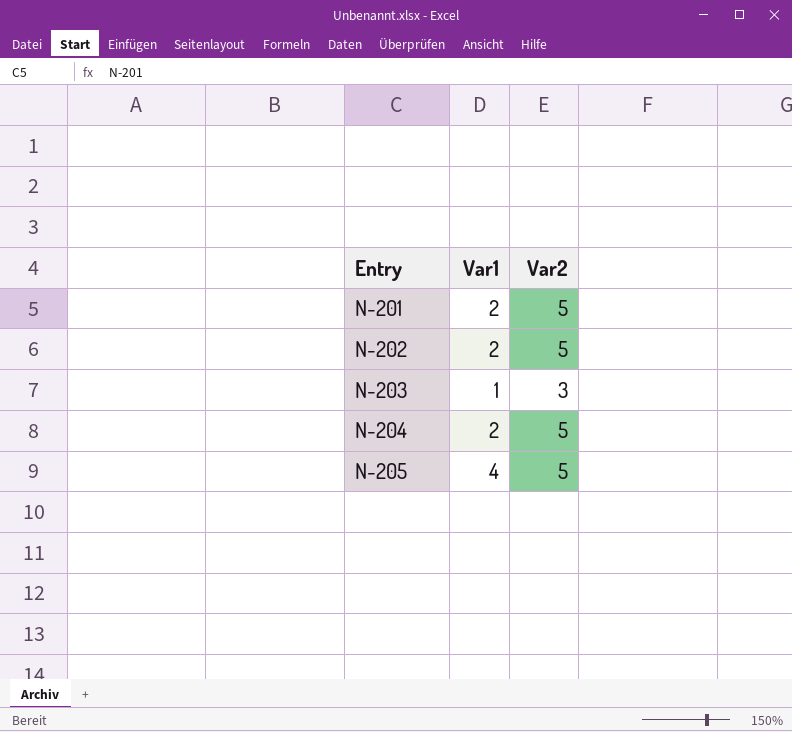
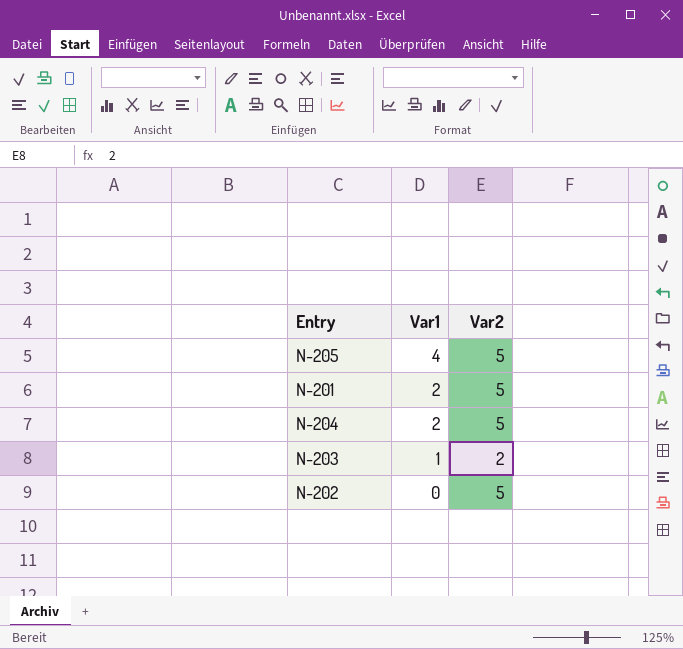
row order: Entry ascending -> Var1 descending
N-203 | Var2: 3 -> 2
N-202 | Var1: 2 -> 0

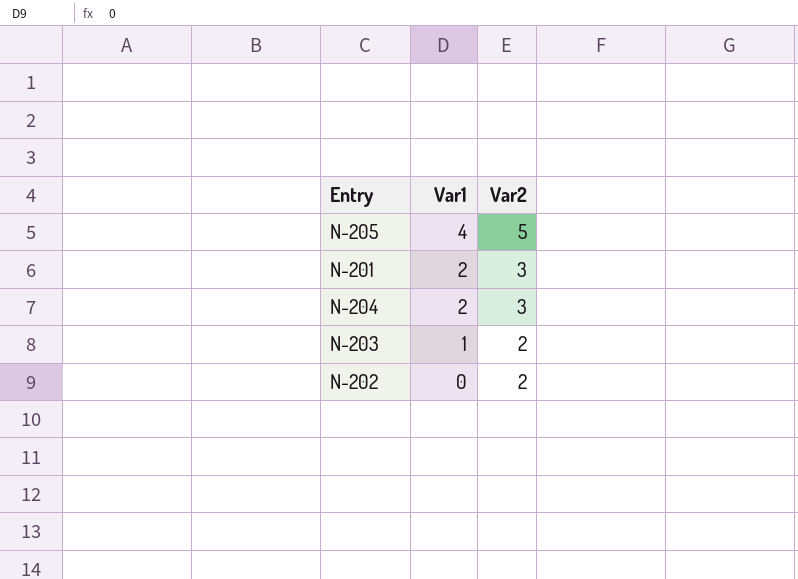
N-201 | Var2: 5 -> 3
N-204 | Var2: 5 -> 3
N-202 | Var2: 5 -> 2

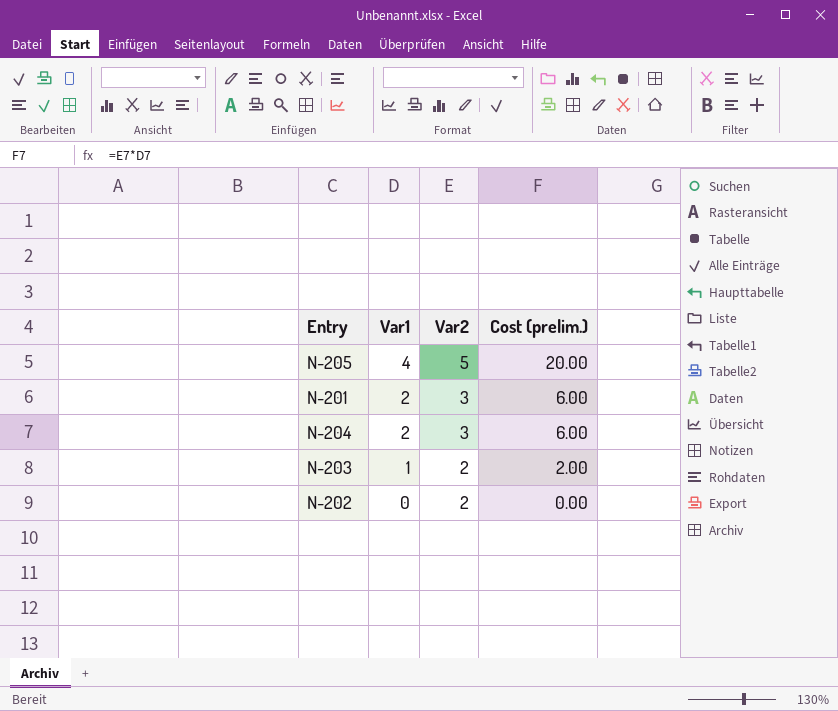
column Cost (prelim.) | formula: none -> [Var1] * [Var2]

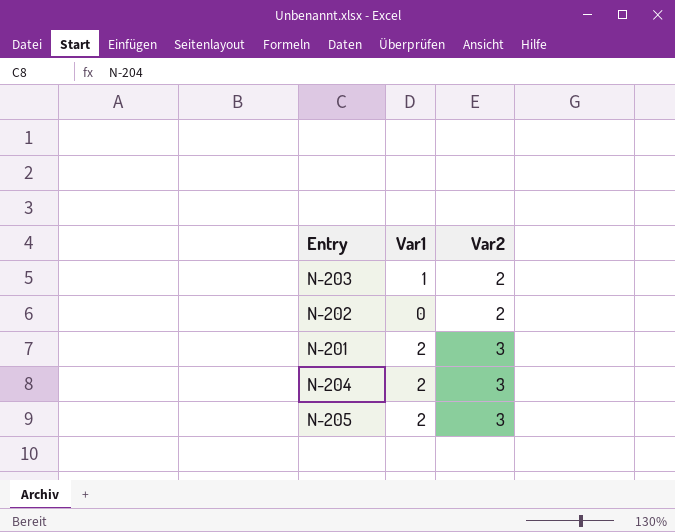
row order: Var1 descending -> Var2 ascending
column Cost (prelim.) | formula: [Var1] * [Var2] -> none
N-205 | Var1: 4 -> 2
N-205 | Var2: 5 -> 3

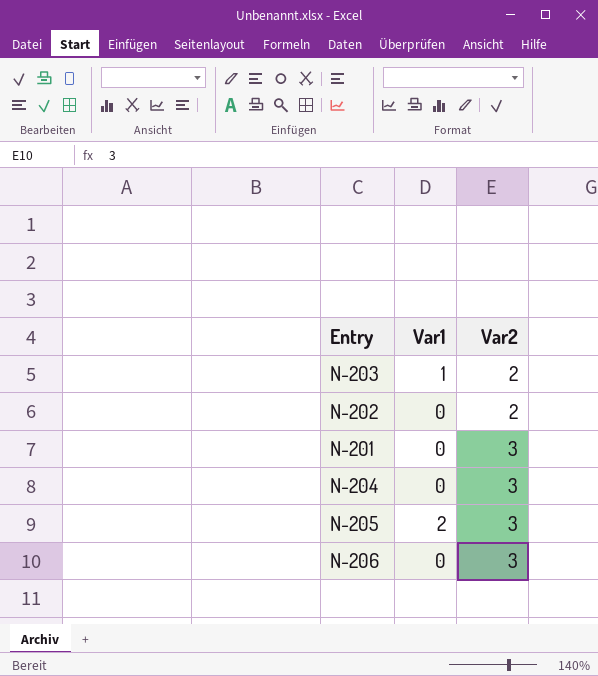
N-201 | Var1: 2 -> 0
N-204 | Var1: 2 -> 0
row N-206: none -> 0 | 3

